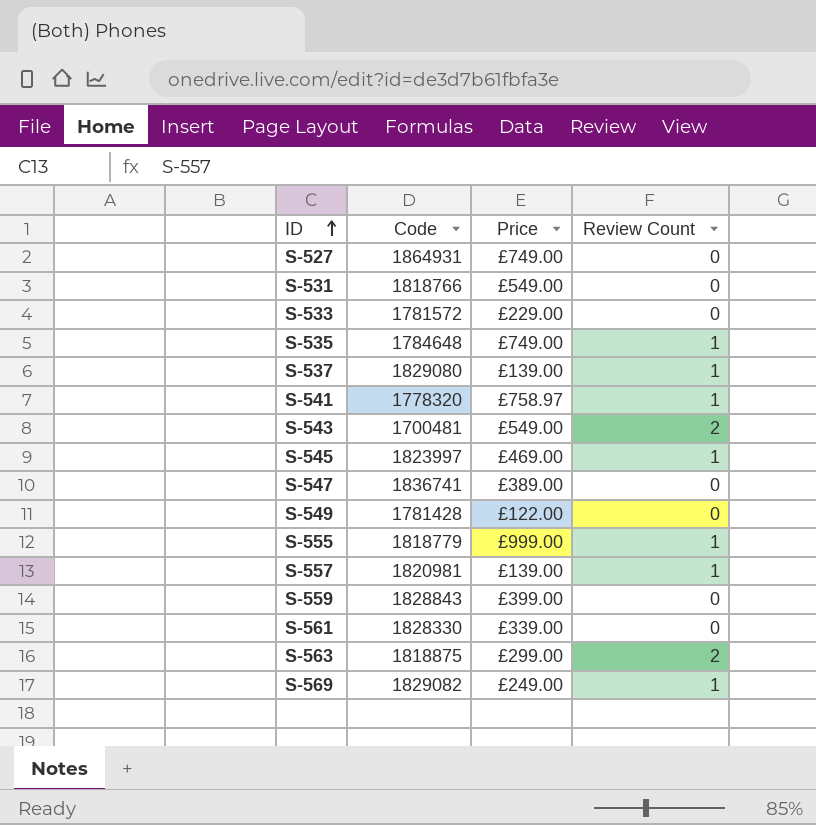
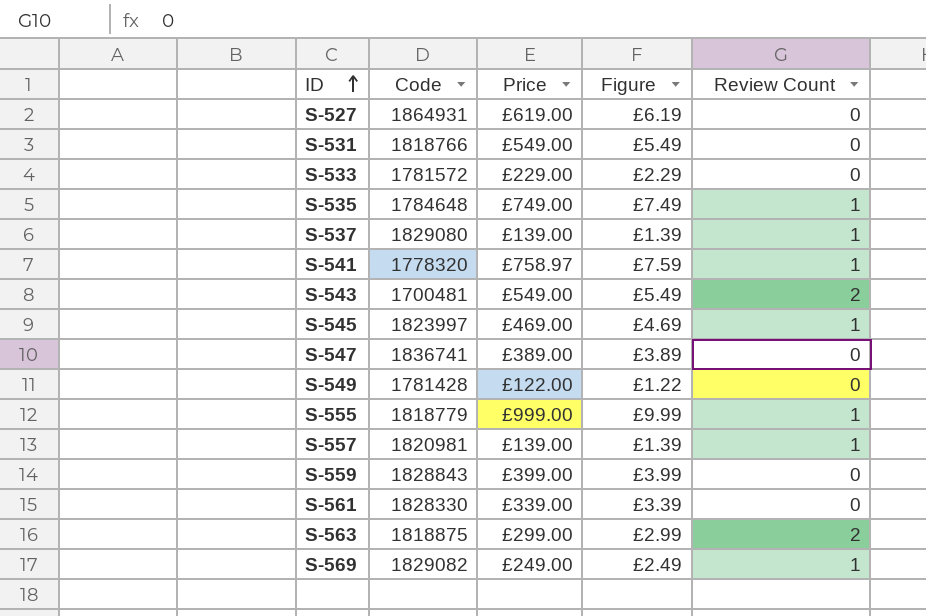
column Figure | formula: none -> [Price] * 0.01
S-527 | Price: £749.00 -> £619.00

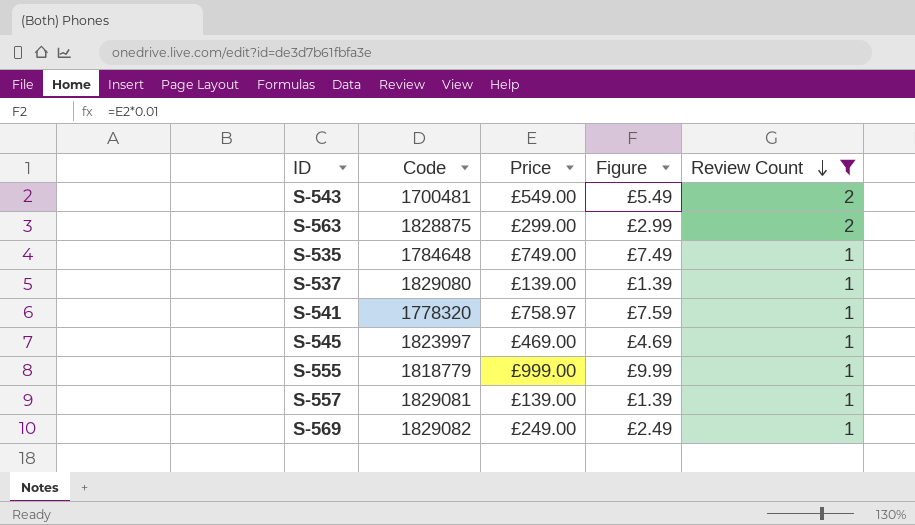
filter: none -> Review Count != 0
row order: ID ascending -> Review Count descending
S-563 | Code: 1818875 -> 1828875
S-557 | Code: 1820981 -> 1829081

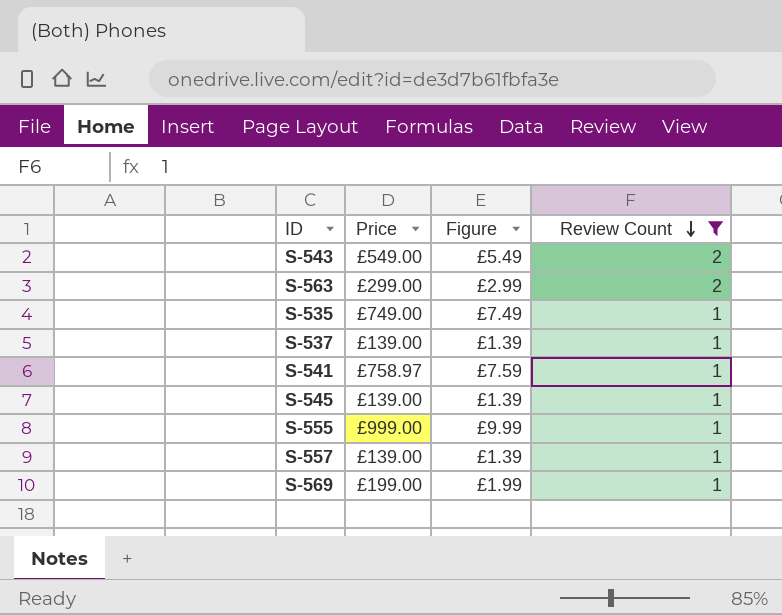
column Code | position: 2 -> none
S-545 | Price: £469.00 -> £139.00
S-545 | Figure: £4.69 -> £1.39
S-569 | Price: £249.00 -> £199.00
S-569 | Figure: £2.49 -> £1.99

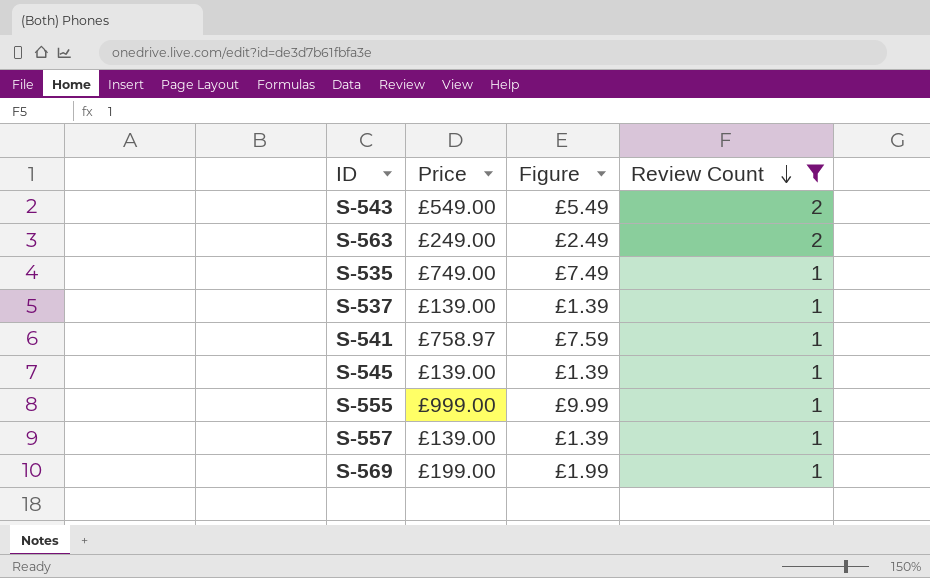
S-563 | Price: £299.00 -> £249.00
S-563 | Figure: £2.99 -> £2.49

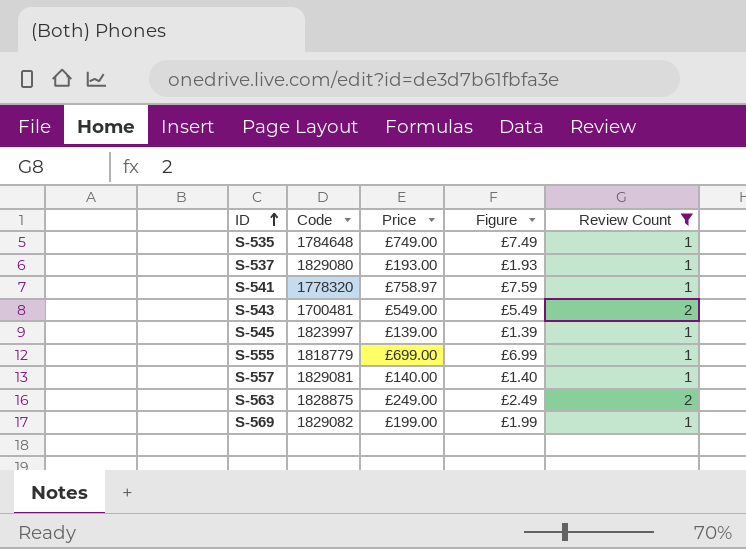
row order: Review Count descending -> ID ascending
column Code | position: none -> 2
S-537 | Price: £139.00 -> £193.00
S-537 | Figure: £1.39 -> £1.93
S-555 | Price: £999.00 -> £699.00
S-555 | Figure: £9.99 -> £6.99
S-557 | Price: £139.00 -> £140.00
S-557 | Figure: £1.39 -> £1.40

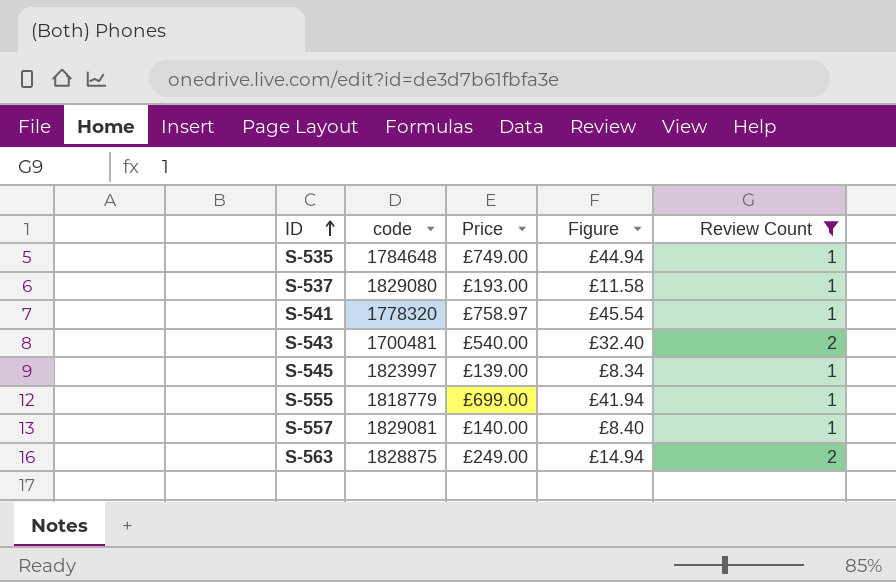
column name: Code -> code
column Figure | formula: [Price] * 0.01 -> [Price] * 0.06
row S-569: 1829082 | £199.00 | £1.99 | 1 -> none
S-543 | Price: £549.00 -> £540.00

